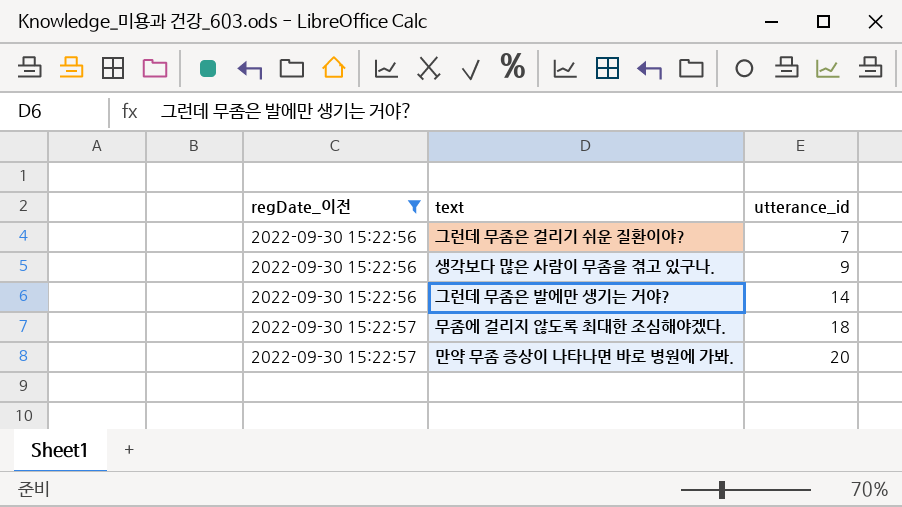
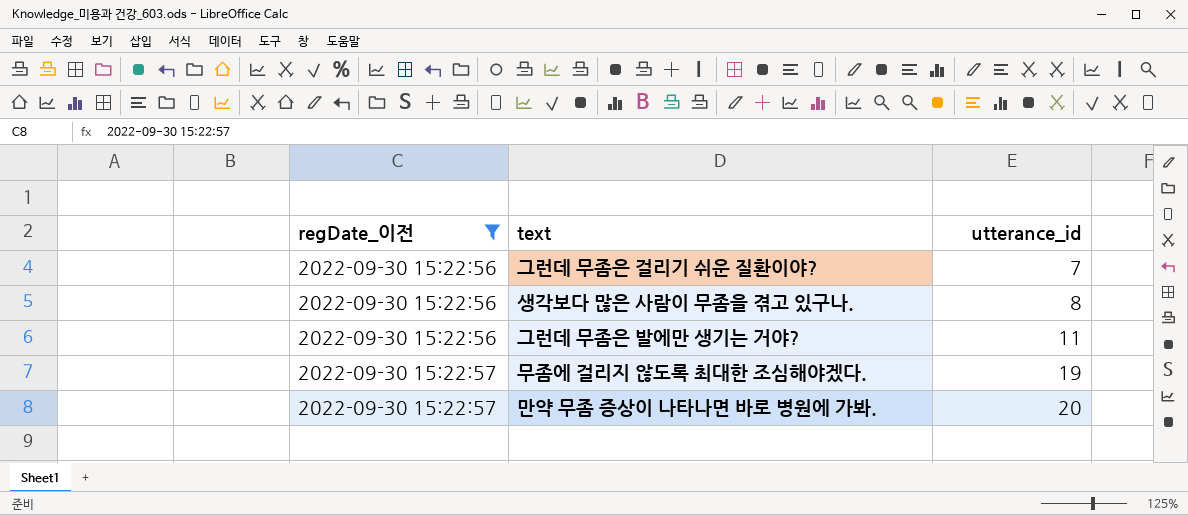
생각보다 많은 사람이 무좀을 겪고 있구나. | utterance_id: 9 -> 8
그런데 무좀은 발에만 생기는 거야? | utterance_id: 14 -> 11
무좀에 걸리지 않도록 최대한 조심해야겠다. | utterance_id: 18 -> 19

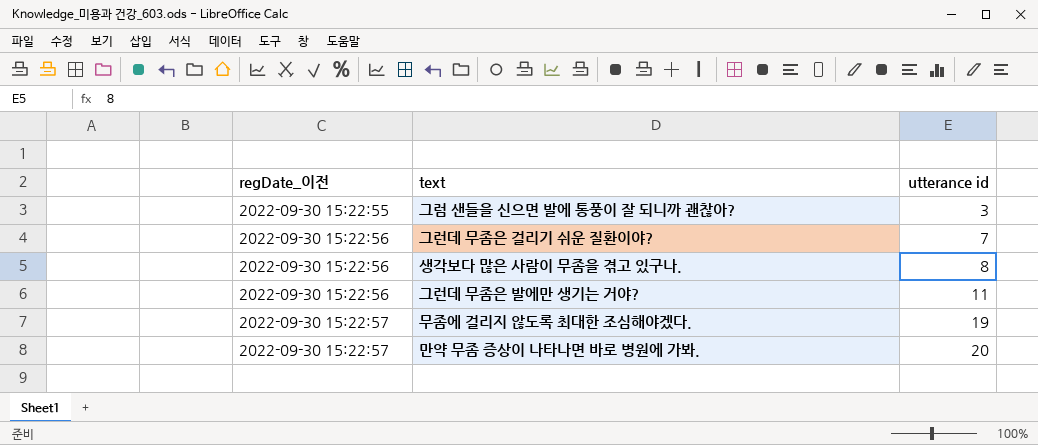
filter: regDate_이전 != 2022-09-30 15:22:55 -> none
column name: utterance_id -> utterance id

